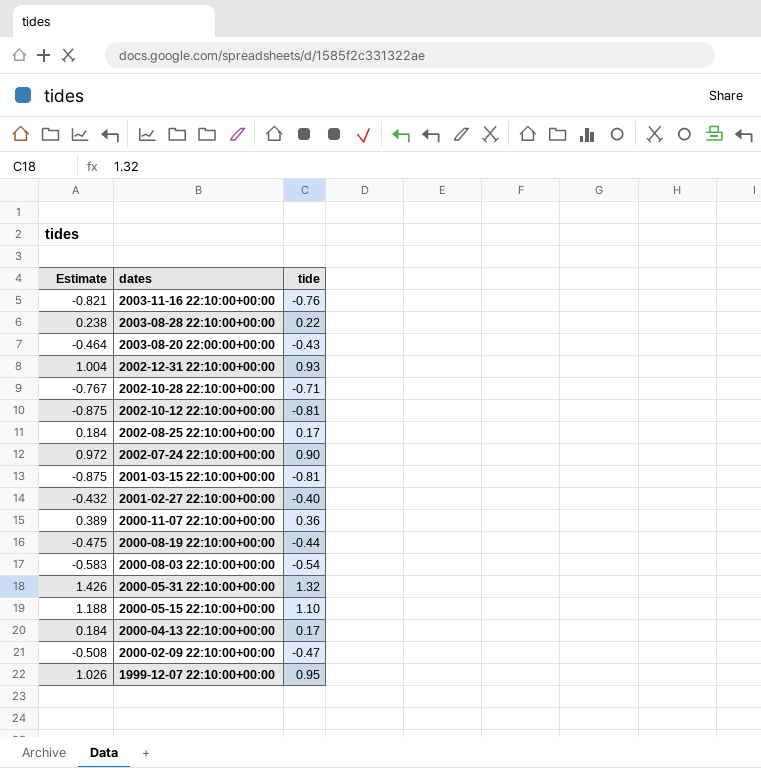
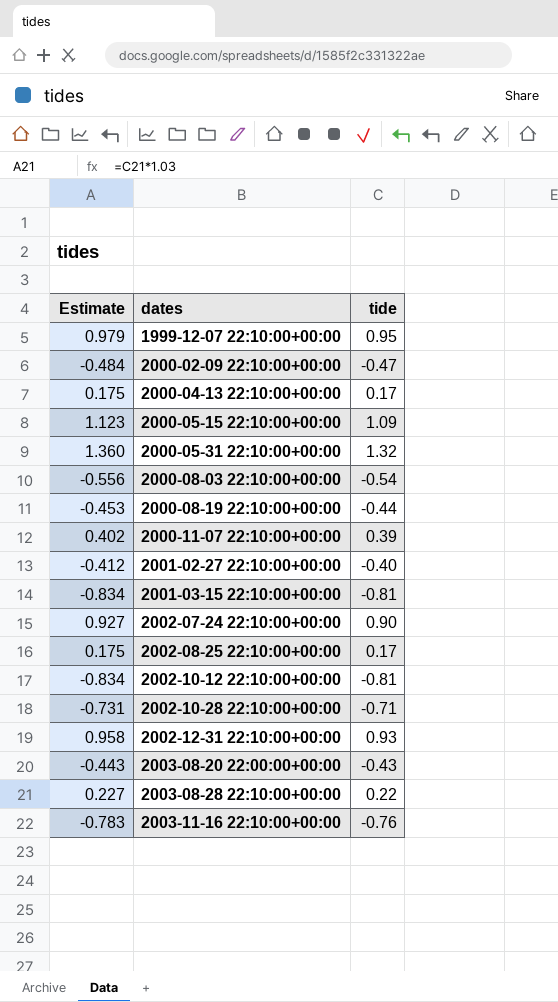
row order: dates descending -> dates ascending
column Estimate | formula: [tide] * 1.08 -> [tide] * 1.03
2000-05-15 22:10:00+00:00 | tide: 1.10 -> 1.09
2000-11-07 22:10:00+00:00 | tide: 0.36 -> 0.39

